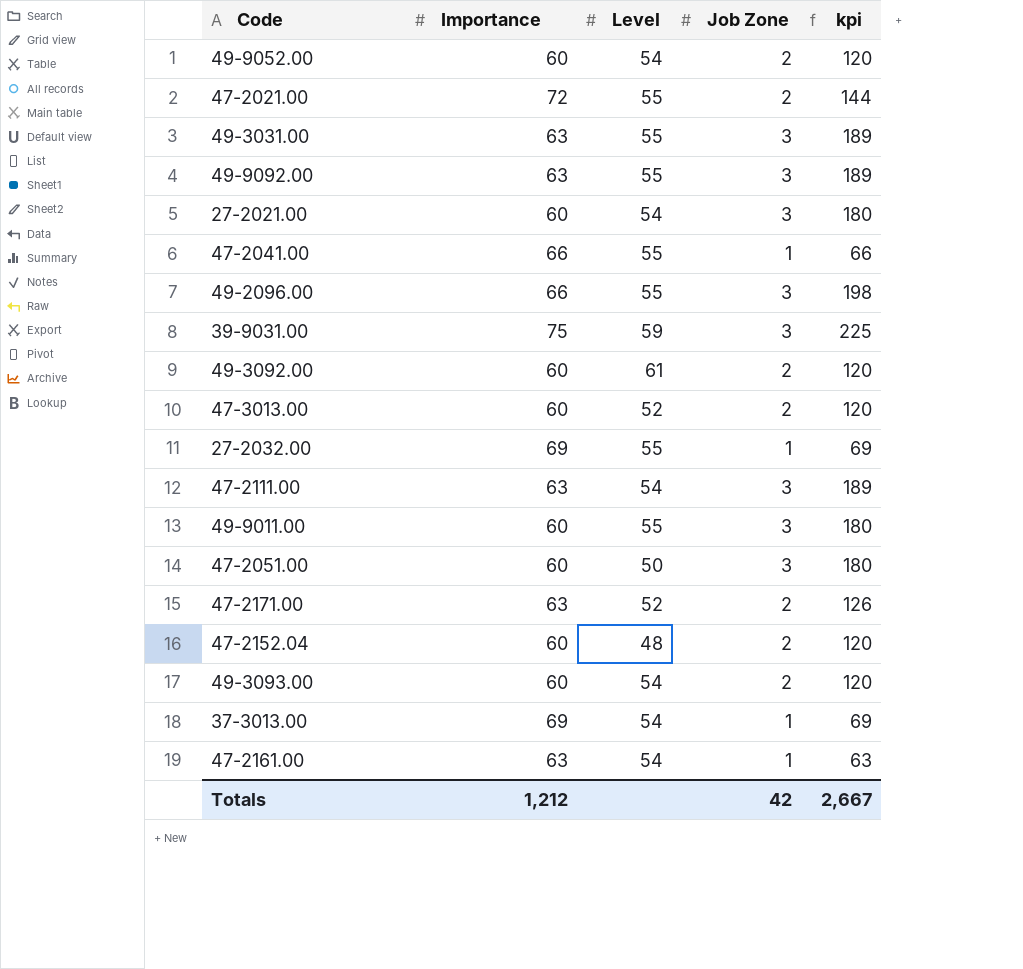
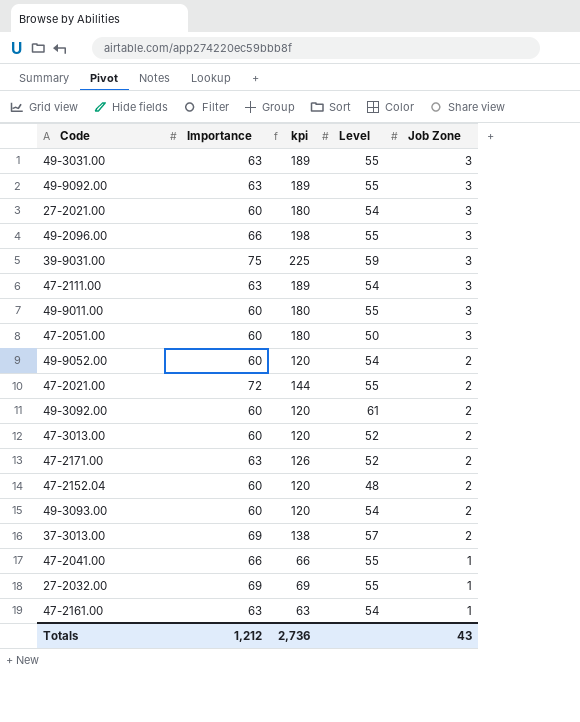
row order: none -> Job Zone descending
column kpi | position: 5 -> 3
37-3013.00 | kpi: 69 -> 138
37-3013.00 | Level: 54 -> 57
37-3013.00 | Job Zone: 1 -> 2
Totals | kpi: 2,667 -> 2,736
Totals | Job Zone: 42 -> 43

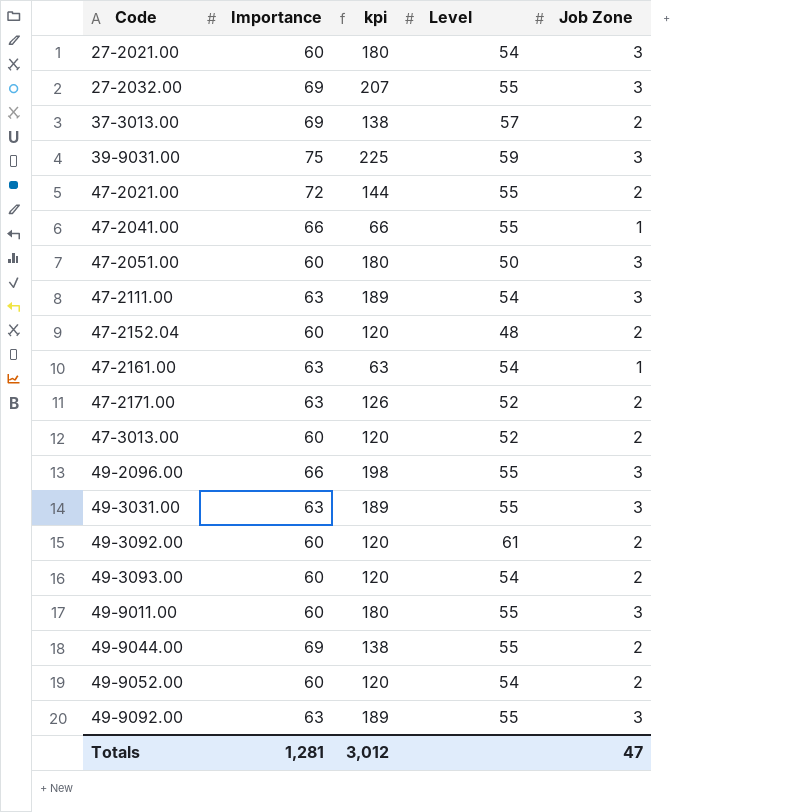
row order: Job Zone descending -> Code ascending
27-2032.00 | kpi: 69 -> 207
27-2032.00 | Job Zone: 1 -> 3
row 49-9044.00: none -> 69 | 138 | 55 | 2
Totals | Importance: 1,212 -> 1,281
Totals | kpi: 2,736 -> 3,012
Totals | Job Zone: 43 -> 47

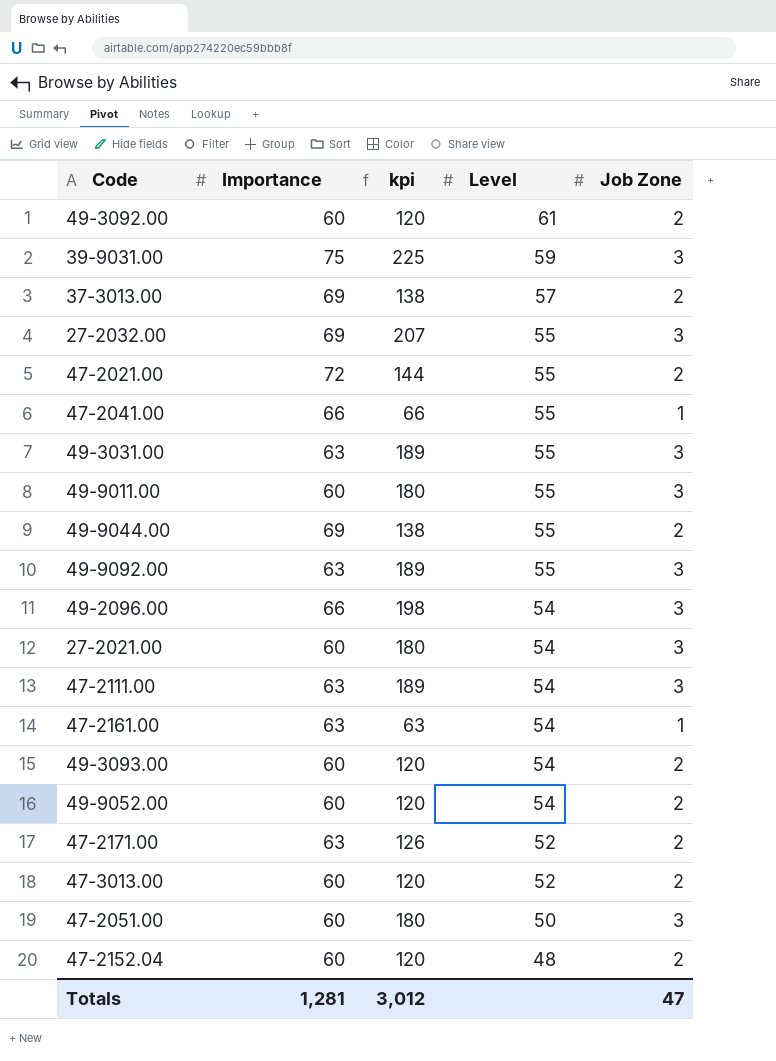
row order: Code ascending -> Level descending
49-2096.00 | Level: 55 -> 54

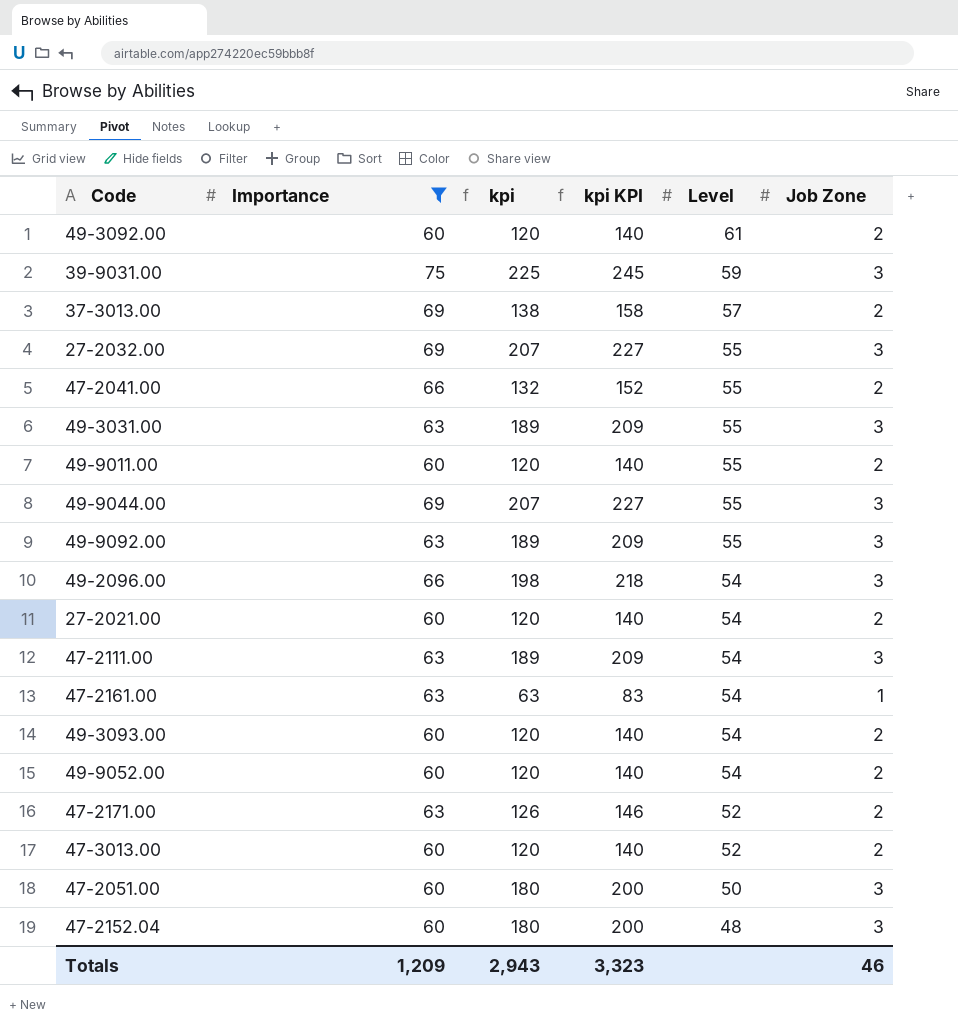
filter: none -> Importance != 72
column kpi KPI | formula: none -> [kpi] + 20
47-2041.00 | kpi: 66 -> 132
47-2041.00 | Job Zone: 1 -> 2
49-9011.00 | kpi: 180 -> 120
49-9011.00 | Job Zone: 3 -> 2
49-9044.00 | kpi: 138 -> 207
49-9044.00 | Job Zone: 2 -> 3
27-2021.00 | kpi: 180 -> 120
27-2021.00 | Job Zone: 3 -> 2
47-2152.04 | kpi: 120 -> 180
47-2152.04 | Job Zone: 2 -> 3
Totals | Importance: 1,281 -> 1,209
Totals | kpi: 3,012 -> 2,943
Totals | Job Zone: 47 -> 46

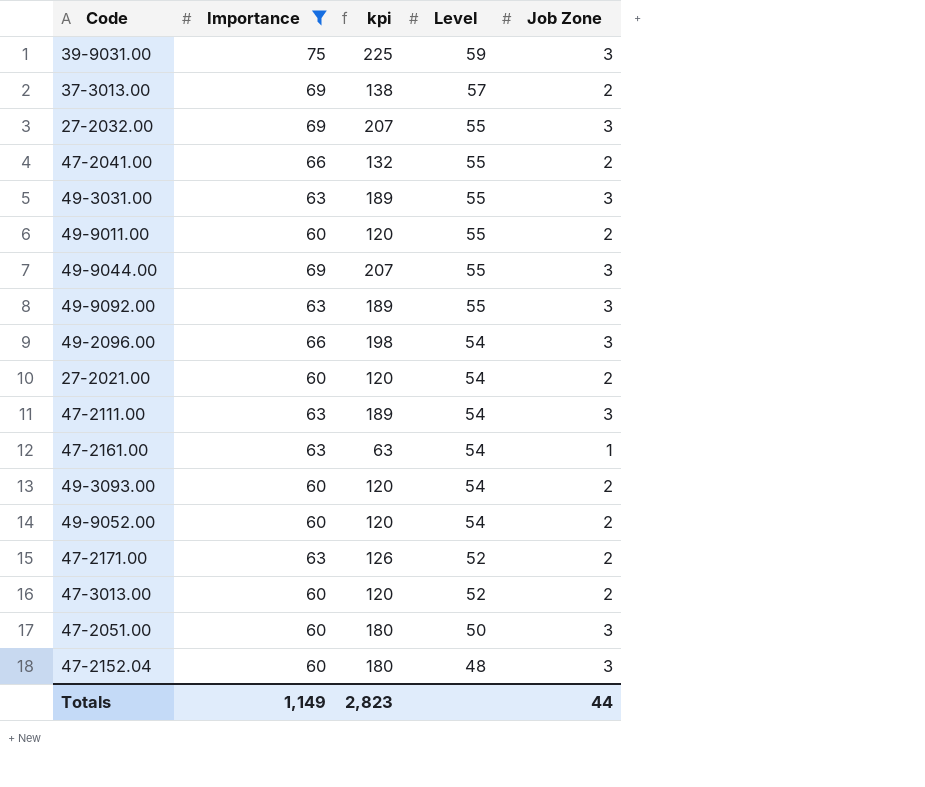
column kpi KPI | formula: [kpi] + 20 -> none
row 49-3092.00: 60 | 120 | 140 | 61 | 2 -> none
Totals | Importance: 1,209 -> 1,149
Totals | kpi: 2,943 -> 2,823
Totals | Job Zone: 46 -> 44

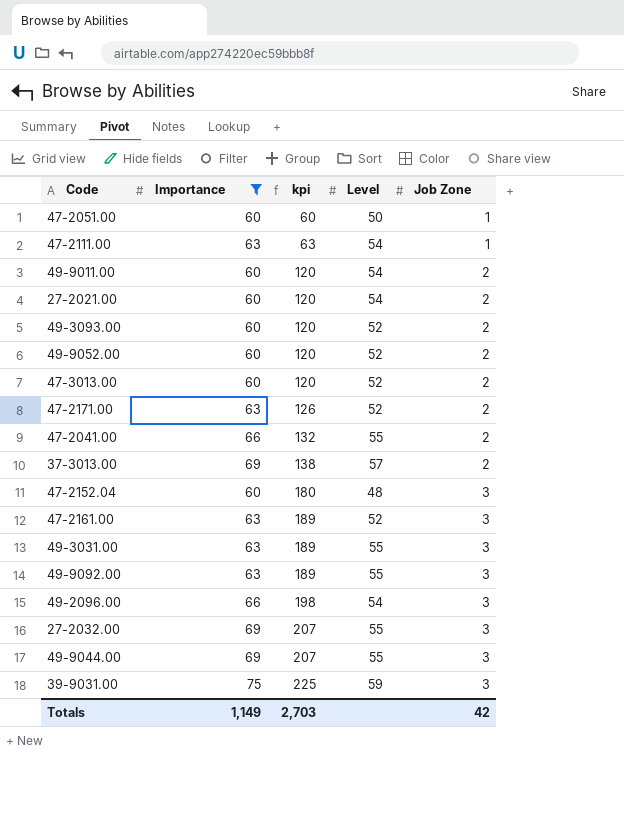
row order: Level descending -> kpi ascending
47-2051.00 | kpi: 180 -> 60
47-2051.00 | Job Zone: 3 -> 1
47-2111.00 | kpi: 189 -> 63
47-2111.00 | Job Zone: 3 -> 1
49-9011.00 | Level: 55 -> 54
49-3093.00 | Level: 54 -> 52
49-9052.00 | Level: 54 -> 52
47-2161.00 | kpi: 63 -> 189
47-2161.00 | Level: 54 -> 52
47-2161.00 | Job Zone: 1 -> 3
Totals | kpi: 2,823 -> 2,703
Totals | Job Zone: 44 -> 42

